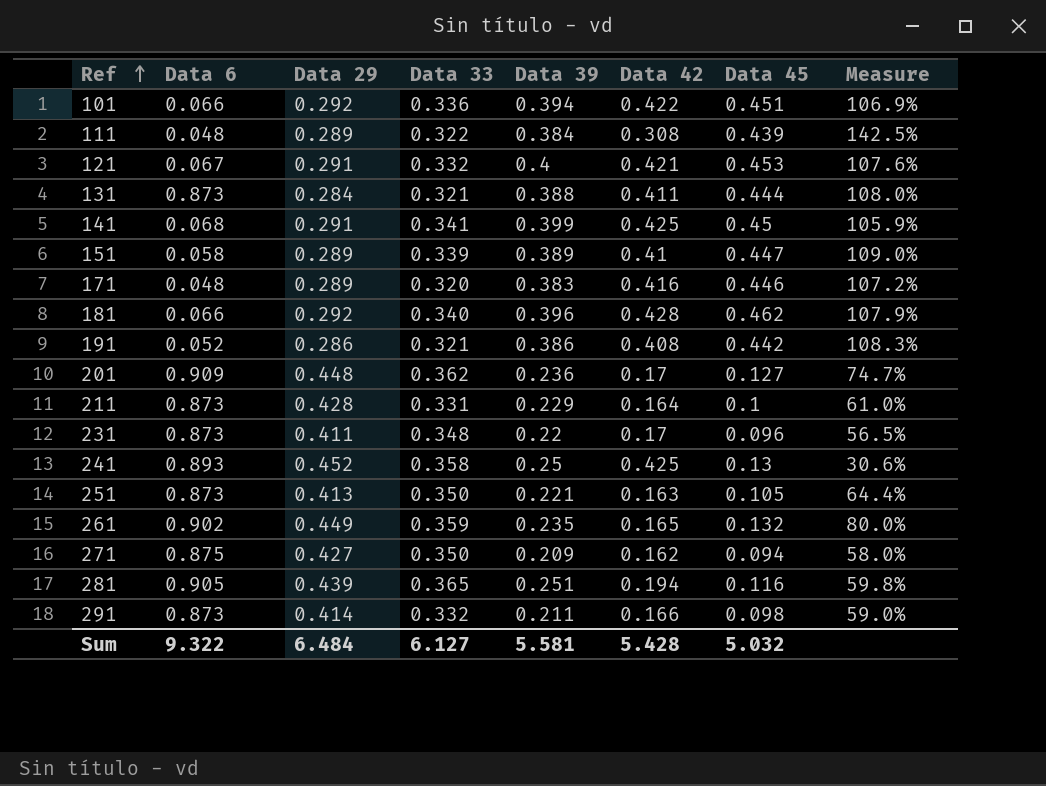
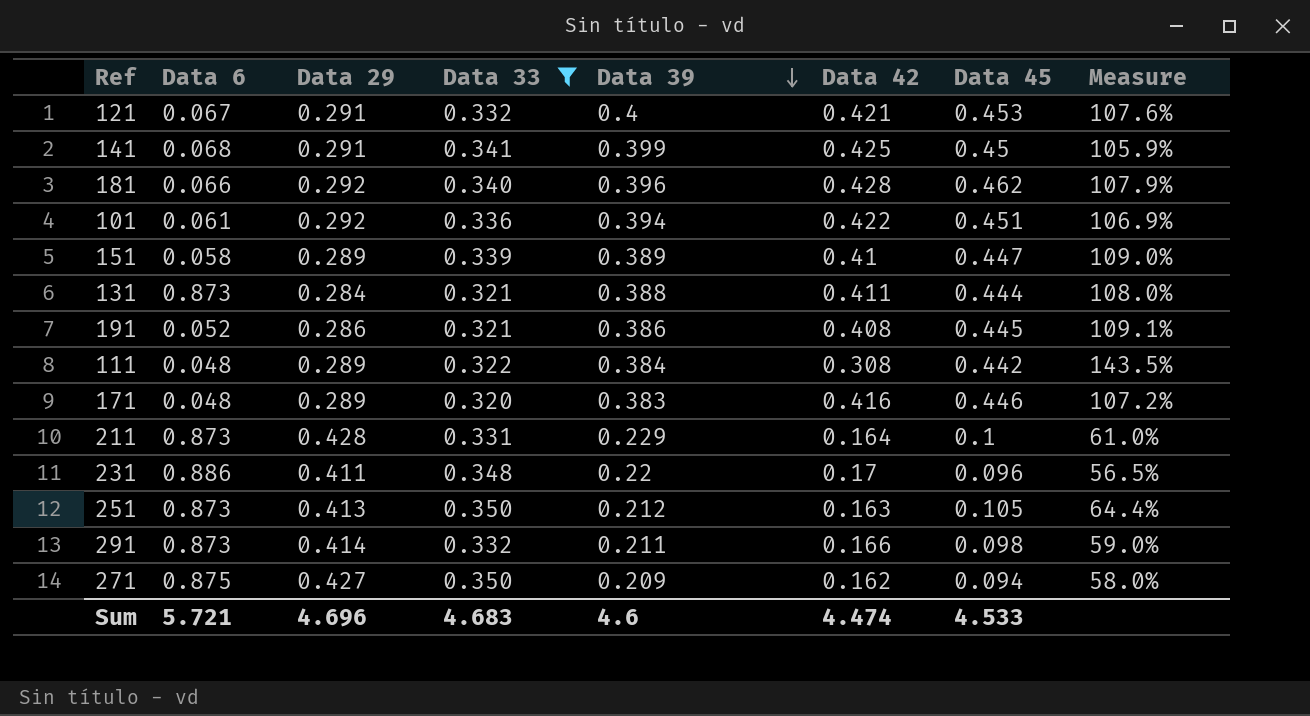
filter: none -> Data 33 <= 0.350
row order: Ref ascending -> Data 39 descending
101 | Data 6: 0.066 -> 0.061
191 | Data 45: 0.442 -> 0.445
191 | Measure: 108.3% -> 109.1%
111 | Data 45: 0.439 -> 0.442
111 | Measure: 142.5% -> 143.5%
231 | Data 6: 0.873 -> 0.886
251 | Data 39: 0.221 -> 0.212
Sum | Data 6: 9.322 -> 5.721
Sum | Data 29: 6.484 -> 4.696
Sum | Data 33: 6.127 -> 4.683
Sum | Data 39: 5.581 -> 4.6
Sum | Data 42: 5.428 -> 4.474
Sum | Data 45: 5.032 -> 4.533

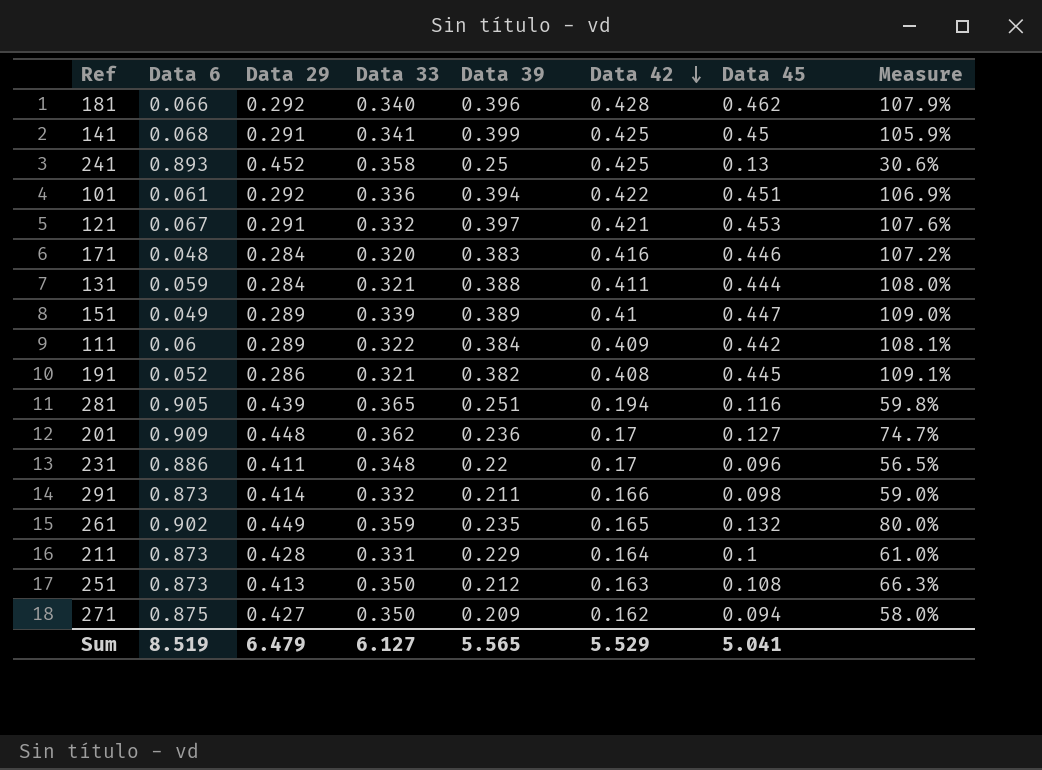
filter: Data 33 <= 0.350 -> none
row order: Data 39 descending -> Data 42 descending
121 | Data 39: 0.4 -> 0.397
171 | Data 29: 0.289 -> 0.284
131 | Data 6: 0.873 -> 0.059
151 | Data 6: 0.058 -> 0.049
111 | Data 6: 0.048 -> 0.06
111 | Data 42: 0.308 -> 0.409
111 | Measure: 143.5% -> 108.1%
191 | Data 39: 0.386 -> 0.382
251 | Data 45: 0.105 -> 0.108
251 | Measure: 64.4% -> 66.3%
Sum | Data 6: 5.721 -> 8.519
Sum | Data 29: 4.696 -> 6.479
Sum | Data 33: 4.683 -> 6.127
Sum | Data 39: 4.6 -> 5.565
Sum | Data 42: 4.474 -> 5.529
Sum | Data 45: 4.533 -> 5.041

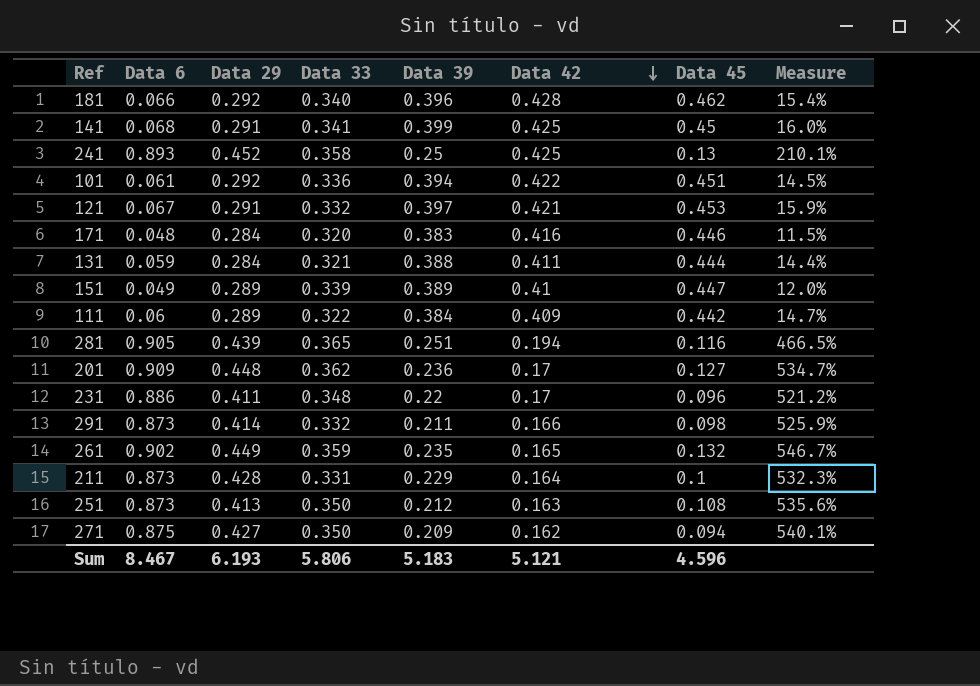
column Measure | formula: [Data 45] / [Data 42] -> [Data 6] / [Data 42]
row 191: 0.052 | 0.286 | 0.321 | 0.382 | 0.408 | 0.445 | 109.1% -> none
Sum | Data 6: 8.519 -> 8.467
Sum | Data 29: 6.479 -> 6.193
Sum | Data 33: 6.127 -> 5.806
Sum | Data 39: 5.565 -> 5.183
Sum | Data 42: 5.529 -> 5.121
Sum | Data 45: 5.041 -> 4.596

